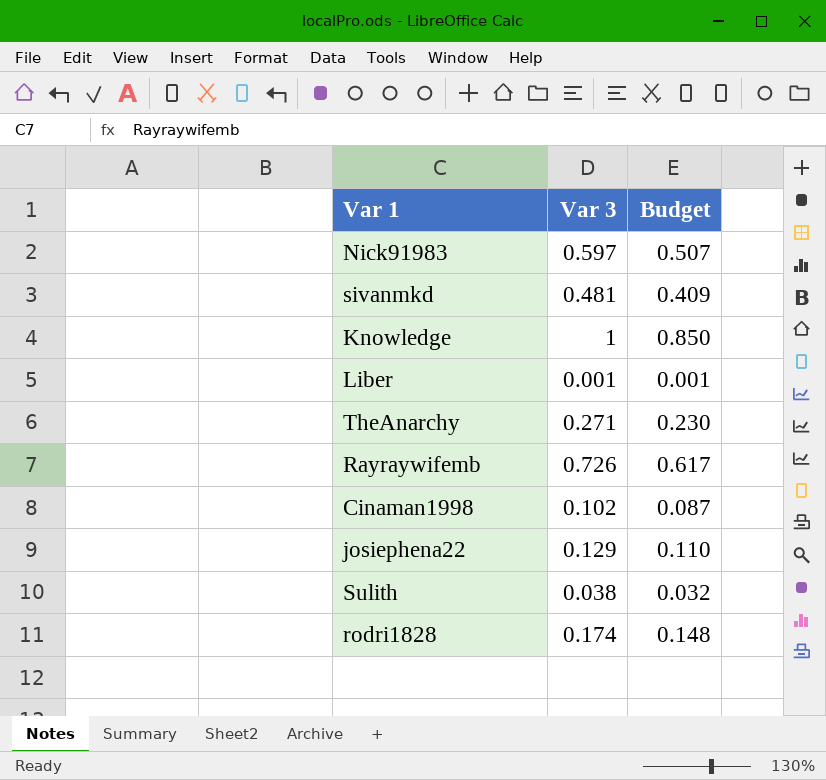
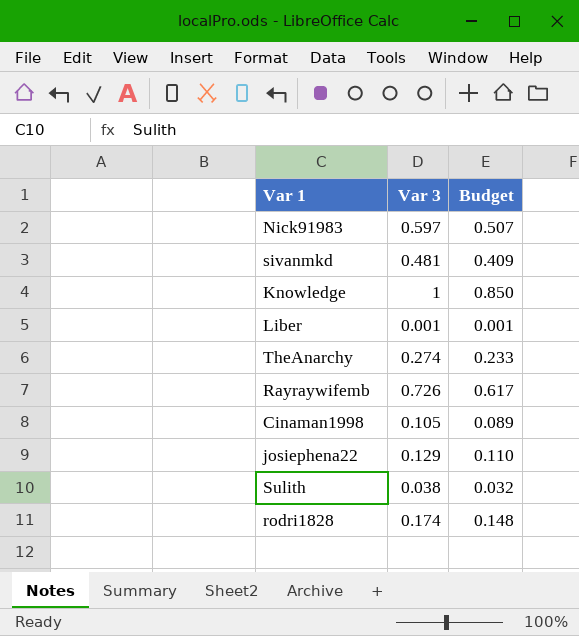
TheAnarchy | Var 3: 0.271 -> 0.274
TheAnarchy | Budget: 0.230 -> 0.233
Cinaman1998 | Var 3: 0.102 -> 0.105
Cinaman1998 | Budget: 0.087 -> 0.089

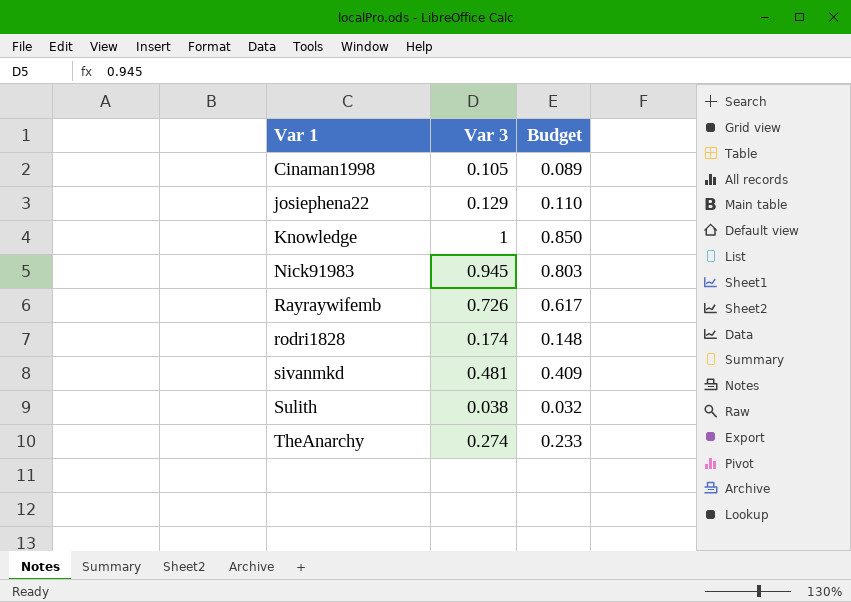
row order: none -> Var 1 ascending
row Liber: 0.001 | 0.001 -> none
Nick91983 | Var 3: 0.597 -> 0.945
Nick91983 | Budget: 0.507 -> 0.803

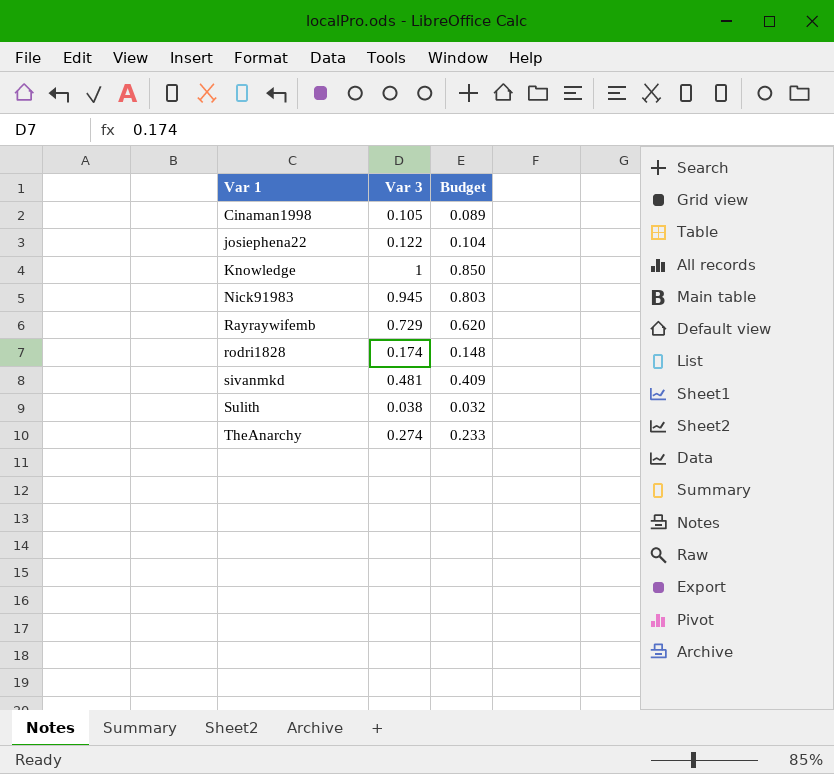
josiephena22 | Var 3: 0.129 -> 0.122
josiephena22 | Budget: 0.110 -> 0.104
Rayraywifemb | Var 3: 0.726 -> 0.729
Rayraywifemb | Budget: 0.617 -> 0.620

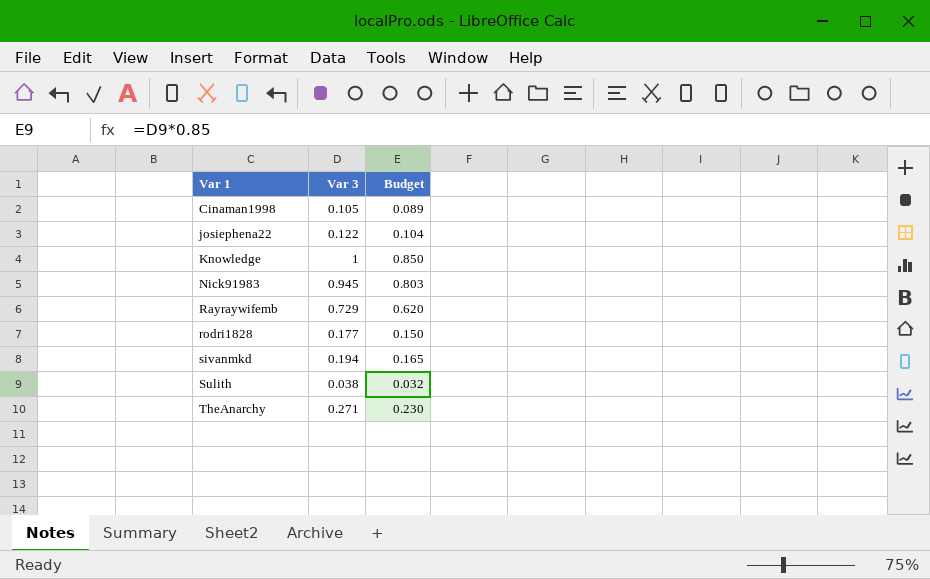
rodri1828 | Var 3: 0.174 -> 0.177
rodri1828 | Budget: 0.148 -> 0.150
sivanmkd | Var 3: 0.481 -> 0.194
sivanmkd | Budget: 0.409 -> 0.165
TheAnarchy | Var 3: 0.274 -> 0.271
TheAnarchy | Budget: 0.233 -> 0.230

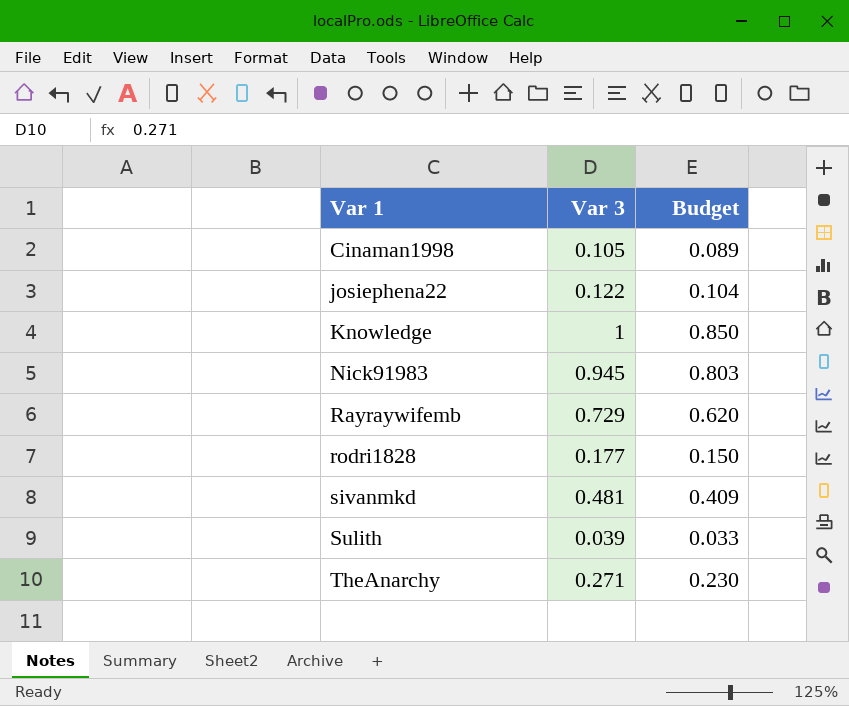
sivanmkd | Var 3: 0.194 -> 0.481
sivanmkd | Budget: 0.165 -> 0.409
Sulith | Var 3: 0.038 -> 0.039
Sulith | Budget: 0.032 -> 0.033

